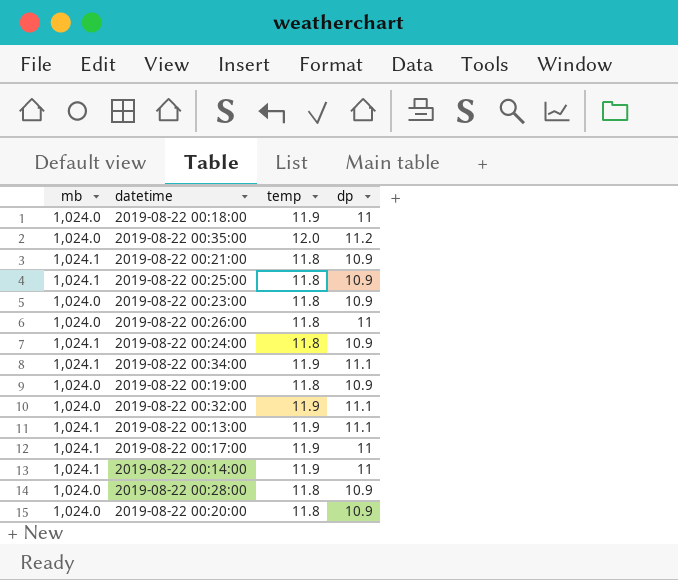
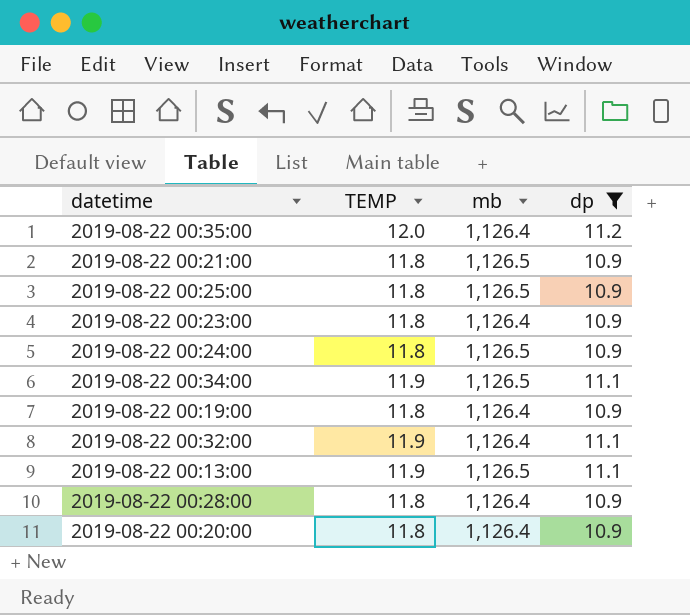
filter: none -> dp != 11
column name: temp -> TEMP
column mb | position: 1 -> 3
2019-08-22 00:35:00 | mb: 1,024.0 -> 1,126.4
2019-08-22 00:21:00 | mb: 1,024.1 -> 1,126.5
2019-08-22 00:25:00 | mb: 1,024.1 -> 1,126.5
2019-08-22 00:23:00 | mb: 1,024.0 -> 1,126.4
2019-08-22 00:24:00 | mb: 1,024.1 -> 1,126.5
2019-08-22 00:34:00 | mb: 1,024.1 -> 1,126.5
2019-08-22 00:19:00 | mb: 1,024.0 -> 1,126.4
2019-08-22 00:32:00 | mb: 1,024.0 -> 1,126.4
2019-08-22 00:13:00 | mb: 1,024.1 -> 1,126.5
2019-08-22 00:28:00 | mb: 1,024.0 -> 1,126.4
2019-08-22 00:20:00 | mb: 1,024.0 -> 1,126.4

